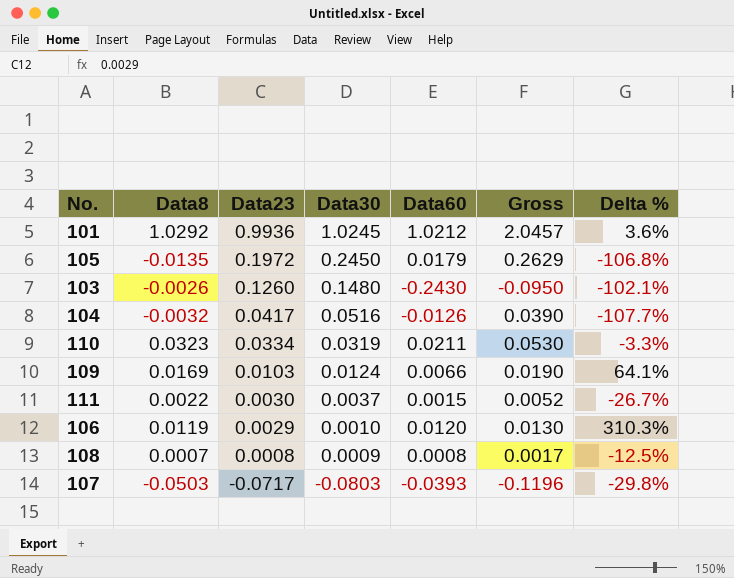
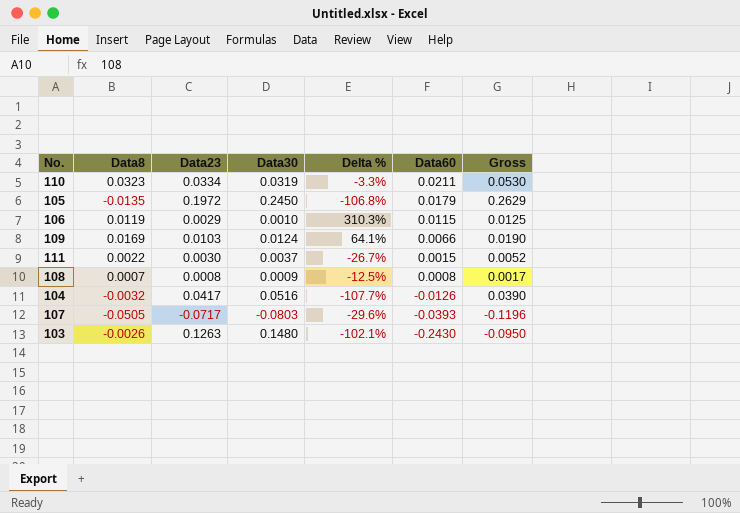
row order: Data23 descending -> Data60 descending
column Delta % | position: 7 -> 5
row 101: 1.0292 | 0.9936 | 1.0245 | 1.0212 | 2.0457 | 3.6% -> none
106 | Data60: 0.0120 -> 0.0115
106 | Gross: 0.0130 -> 0.0125
107 | Data8: -0.0503 -> -0.0505
107 | Delta %: -29.8% -> -29.6%
103 | Data23: 0.1260 -> 0.1263

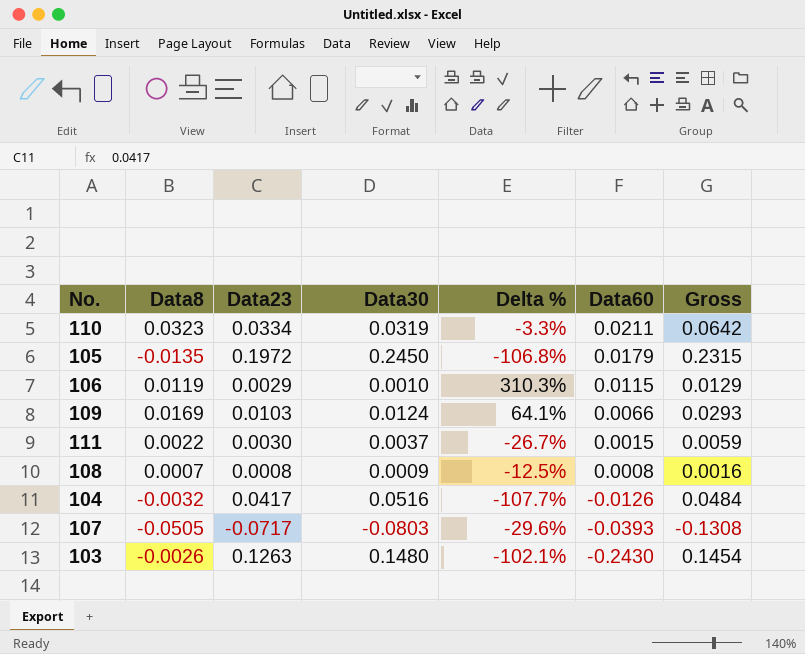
column Gross | formula: [Data30] + [Data60] -> [Data8] + [Data30]

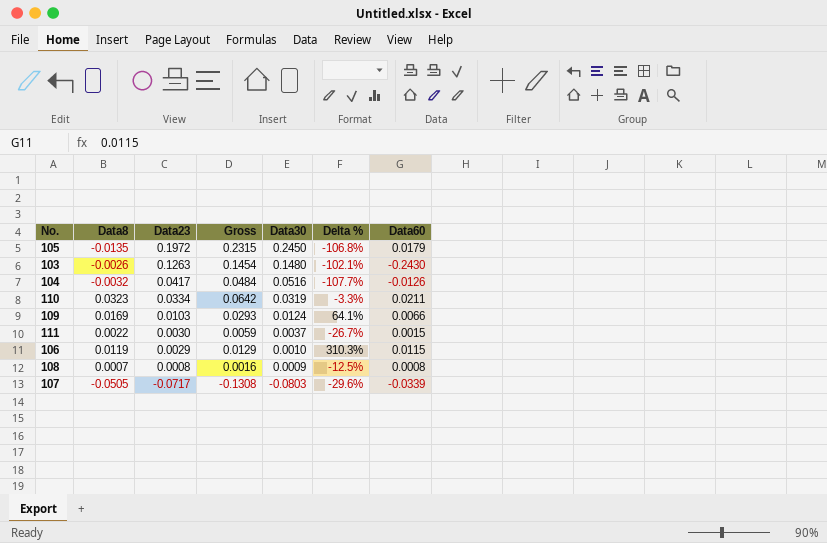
row order: Data60 descending -> Data23 descending
column Gross | position: 7 -> 4
107 | Data60: -0.0393 -> -0.0339

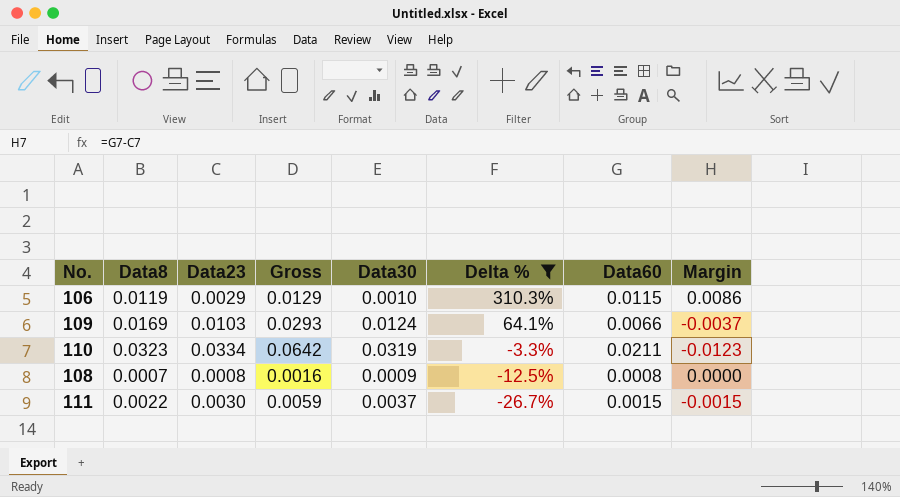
filter: none -> Delta % >= -26.7%
row order: Data23 descending -> Delta % descending
column Margin | formula: none -> [Data60] - [Data23]

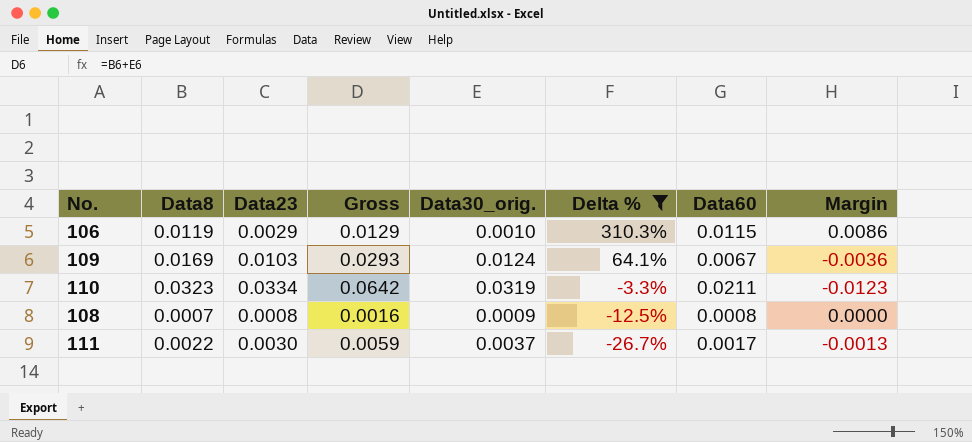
column name: Data30 -> Data30_orig.
109 | Data60: 0.0066 -> 0.0067
109 | Margin: -0.0037 -> -0.0036
111 | Data60: 0.0015 -> 0.0017
111 | Margin: -0.0015 -> -0.0013

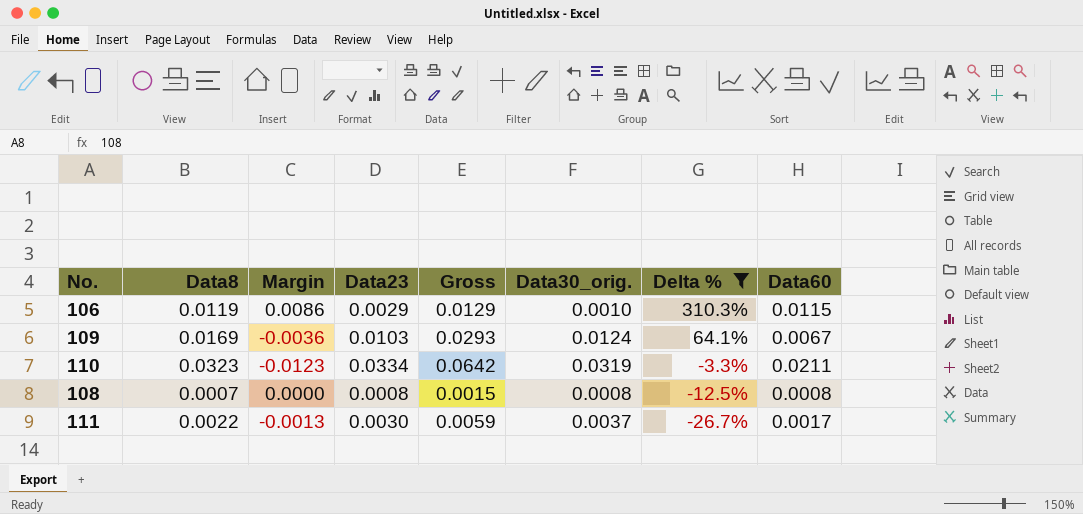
column Margin | position: 8 -> 3
108 | Gross: 0.0016 -> 0.0015
108 | Data30_orig.: 0.0009 -> 0.0008

